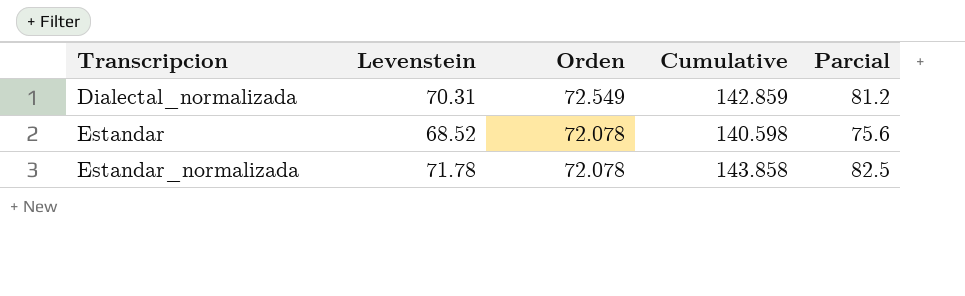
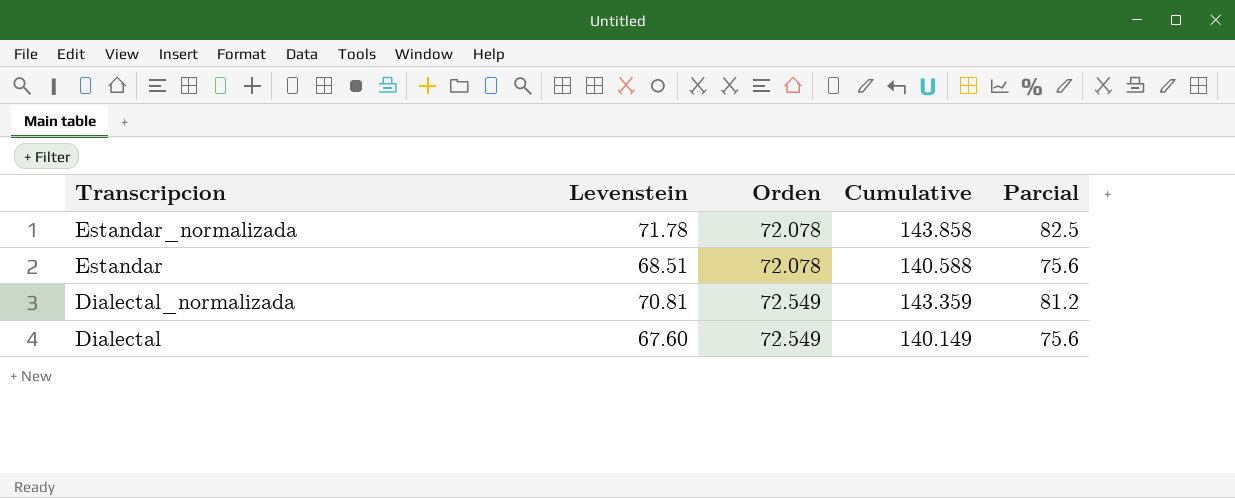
row order: Transcripcion ascending -> Transcripcion descending
Estandar | Levenstein: 68.52 -> 68.51
Estandar | Cumulative: 140.598 -> 140.588
Dialectal_normalizada | Levenstein: 70.31 -> 70.81
Dialectal_normalizada | Cumulative: 142.859 -> 143.359
row Dialectal: none -> 67.60 | 72.549 | 140.149 | 75.6

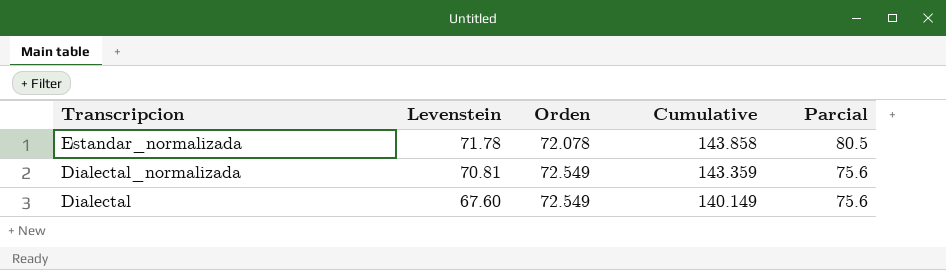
row Estandar: 68.51 | 72.078 | 140.588 | 75.6 -> none
Estandar_normalizada | Parcial: 82.5 -> 80.5
Dialectal_normalizada | Parcial: 81.2 -> 75.6

